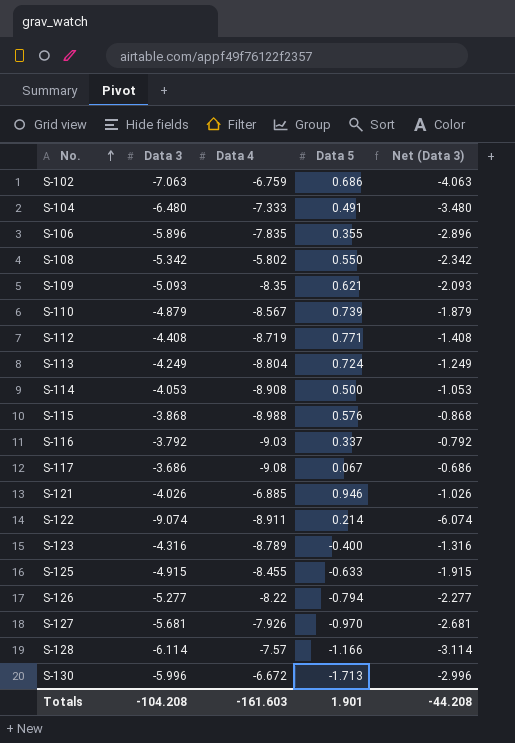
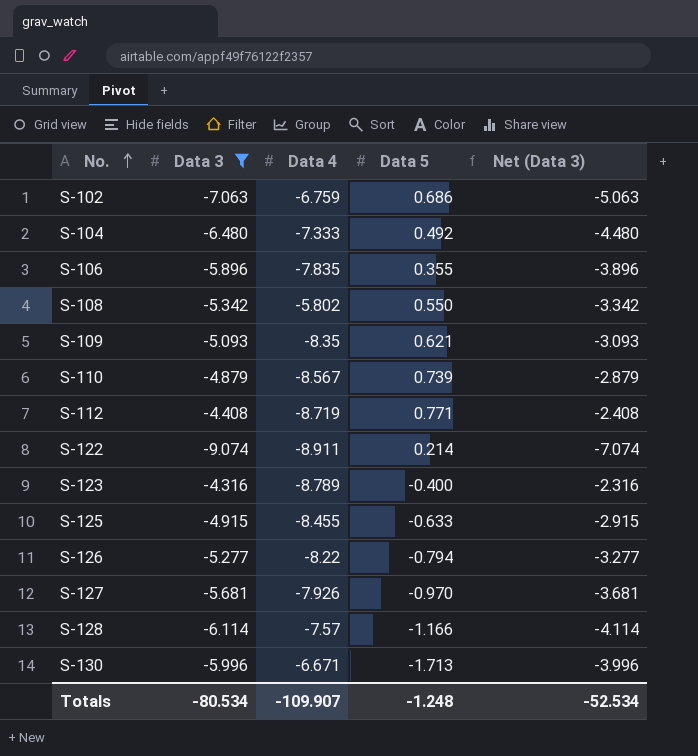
filter: none -> Data 3 <= -4.316
column Net (Data 3) | formula: [Data 3] + 3 -> [Data 3] + 2
S-104 | Data 5: 0.491 -> 0.492
S-130 | Data 4: -6.672 -> -6.671
Totals | Data 3: -104.208 -> -80.534
Totals | Data 4: -161.603 -> -109.907
Totals | Data 5: 1.901 -> -1.248
Totals | Net (Data 3): -44.208 -> -52.534

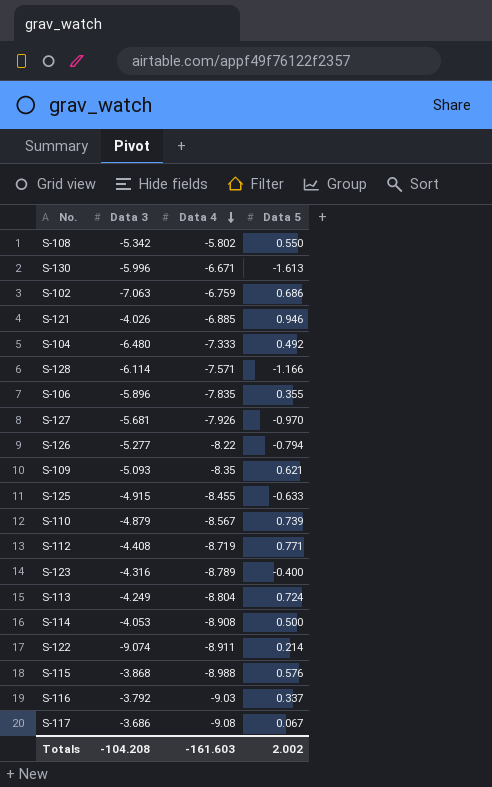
filter: Data 3 <= -4.316 -> none
row order: No. ascending -> Data 4 descending
column Net (Data 3) | formula: [Data 3] + 2 -> none
S-130 | Data 5: -1.713 -> -1.613
S-128 | Data 4: -7.57 -> -7.571
Totals | Data 3: -80.534 -> -104.208
Totals | Data 4: -109.907 -> -161.603
Totals | Data 5: -1.248 -> 2.002

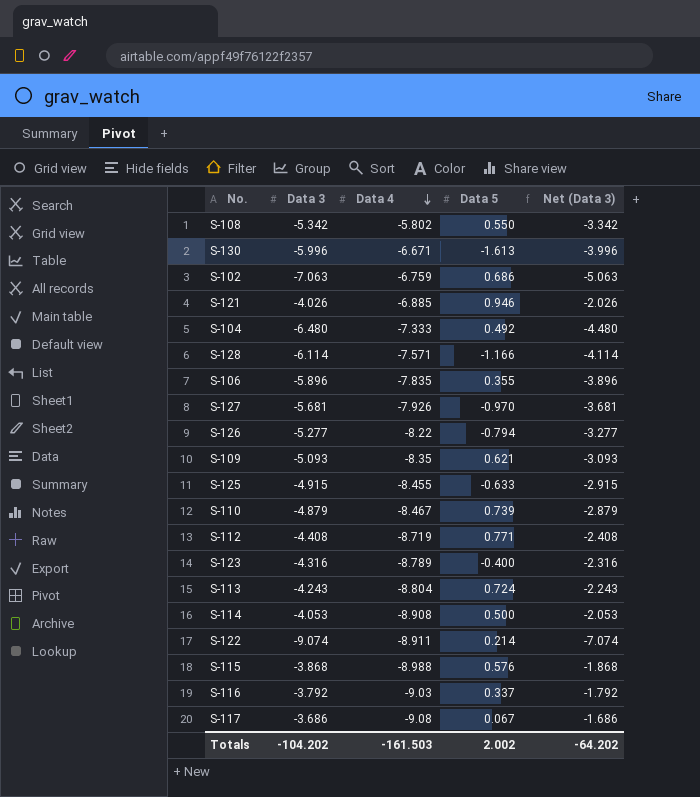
column Net (Data 3) | formula: none -> [Data 3] + 2
S-110 | Data 4: -8.567 -> -8.467
S-113 | Data 3: -4.249 -> -4.243
Totals | Data 3: -104.208 -> -104.202
Totals | Data 4: -161.603 -> -161.503

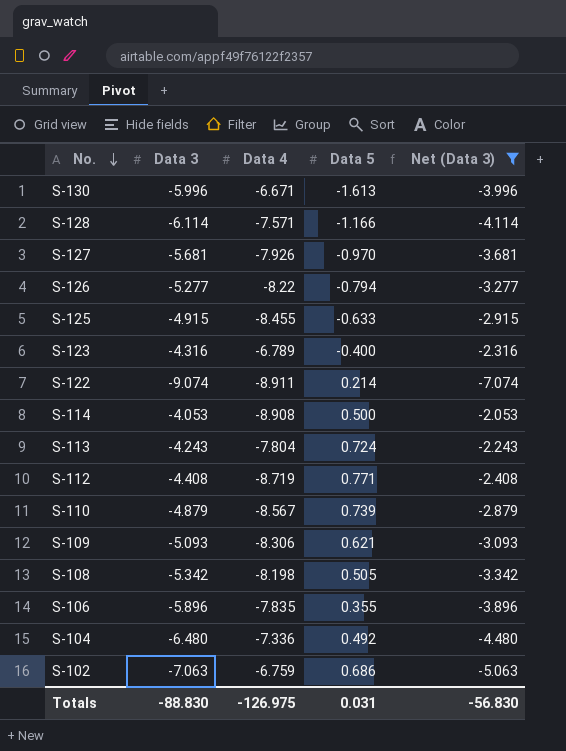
filter: none -> Net (Data 3) <= -2.053
row order: Data 4 descending -> No. descending
S-123 | Data 4: -8.789 -> -6.789
S-113 | Data 4: -8.804 -> -7.804
S-110 | Data 4: -8.467 -> -8.567
S-109 | Data 4: -8.35 -> -8.306
S-108 | Data 4: -5.802 -> -8.198
S-108 | Data 5: 0.550 -> 0.505
S-104 | Data 4: -7.333 -> -7.336
Totals | Data 3: -104.202 -> -88.830
Totals | Data 4: -161.503 -> -126.975
Totals | Data 5: 2.002 -> 0.031
Totals | Net (Data 3): -64.202 -> -56.830

